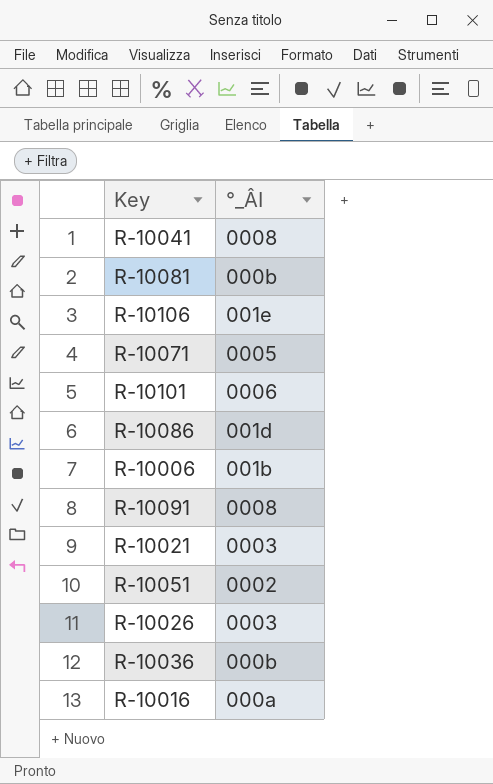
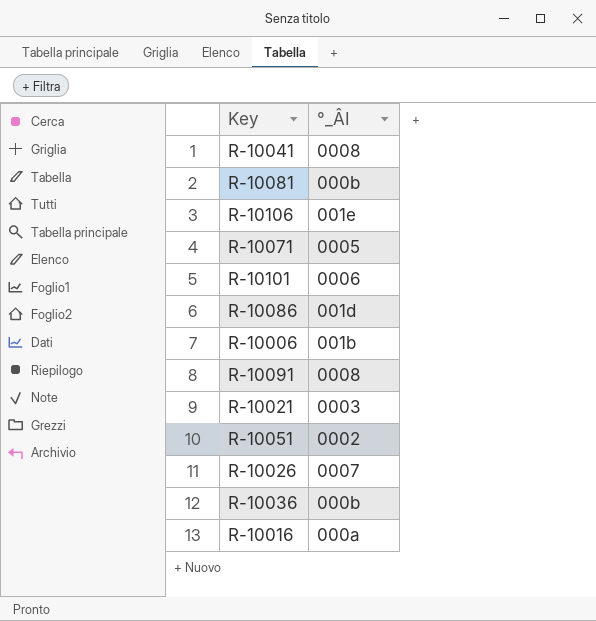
R-10026 | °_ÂI: 0003 -> 0007

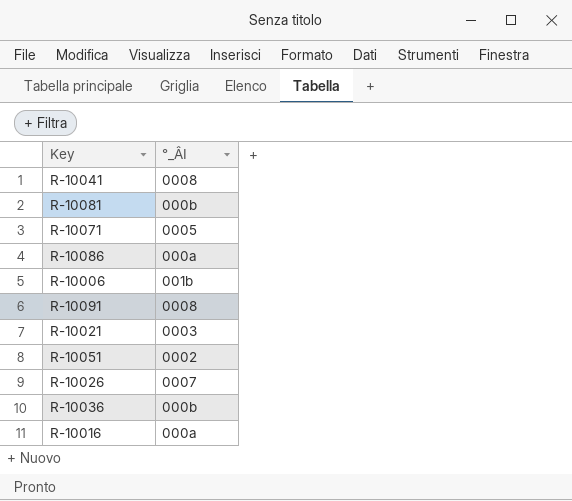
row R-10106: 001e -> none
row R-10101: 0006 -> none
R-10086 | °_ÂI: 001d -> 000a

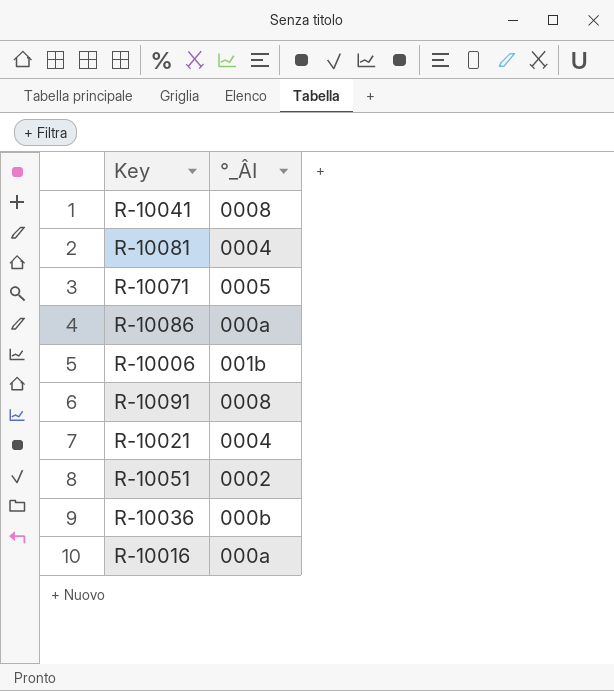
row R-10026: 0007 -> none
R-10081 | °_ÂI: 000b -> 0004
R-10021 | °_ÂI: 0003 -> 0004

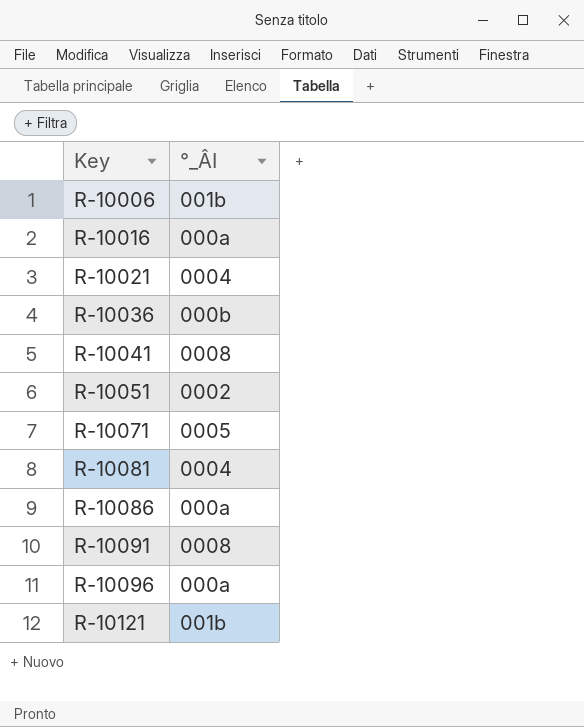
row order: none -> Key ascending
row R-10096: none -> 000a
row R-10121: none -> 001b

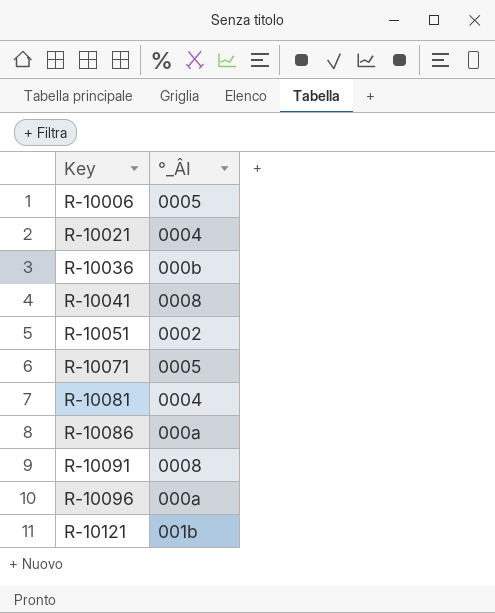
row R-10016: 000a -> none
R-10006 | °_ÂI: 001b -> 0005

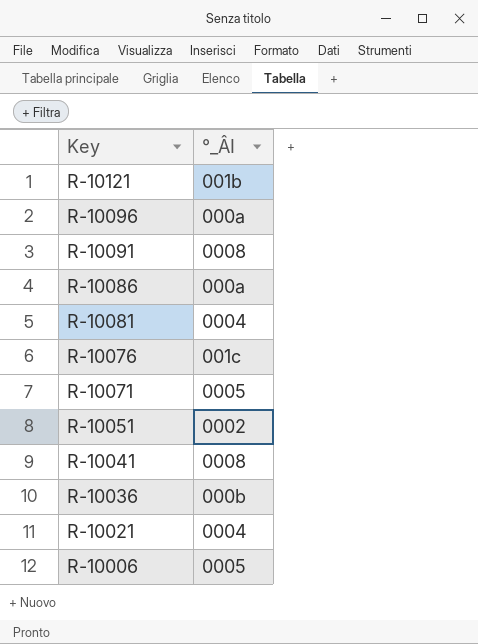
row order: Key ascending -> Key descending
row R-10076: none -> 001c

